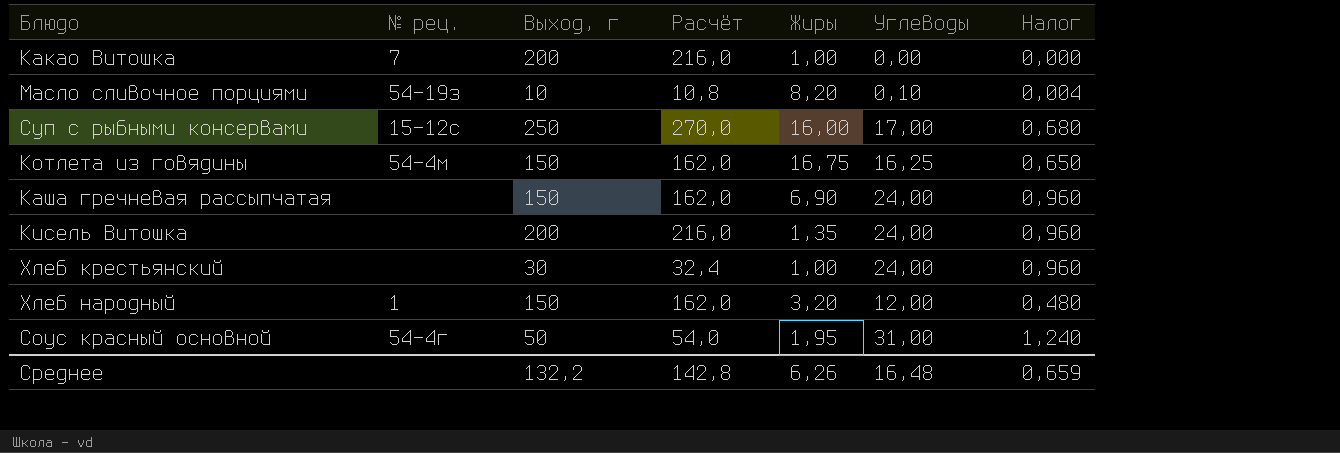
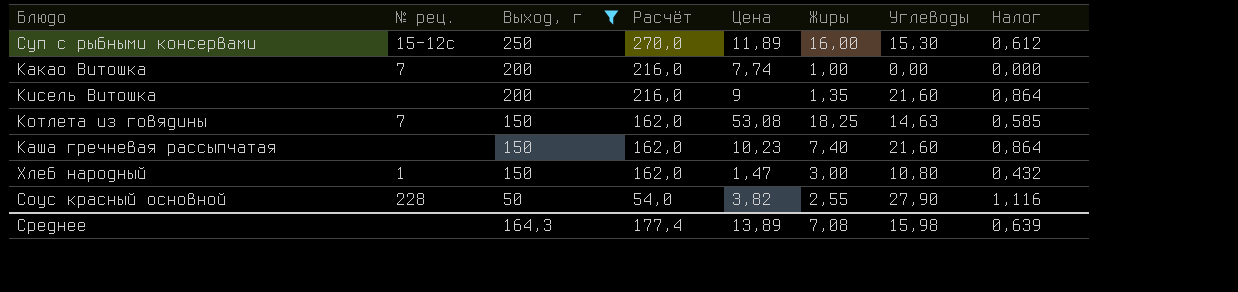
filter: none -> Выход, г >= 50
row order: none -> Выход, г descending
column Цена | position: none -> 5
Суп с рыбными консервами | Углеводы: 17,00 -> 15,30
Суп с рыбными консервами | Налог: 0,680 -> 0,612
Кисель Витошка | Углеводы: 24,00 -> 21,60
Кисель Витошка | Налог: 0,960 -> 0,864
Котлета из говядины | № рец.: 54-4м -> 7
Котлета из говядины | Жиры: 16,75 -> 18,25
Котлета из говядины | Углеводы: 16,25 -> 14,63
Котлета из говядины | Налог: 0,650 -> 0,585
Каша гречневая рассыпчатая | Жиры: 6,90 -> 7,40
Каша гречневая рассыпчатая | Углеводы: 24,00 -> 21,60
Каша гречневая рассыпчатая | Налог: 0,960 -> 0,864
Хлеб народный | Жиры: 3,20 -> 3,00
Хлеб народный | Углеводы: 12,00 -> 10,80
Хлеб народный | Налог: 0,480 -> 0,432
Соус красный основной | № рец.: 54-4г -> 228
Соус красный основной | Жиры: 1,95 -> 2,55
Соус красный основной | Углеводы: 31,00 -> 27,90
Соус красный основной | Налог: 1,240 -> 1,116
Среднее | Выход, г: 132,2 -> 164,3
Среднее | Расчёт: 142,8 -> 177,4
Среднее | Жиры: 6,26 -> 7,08
Среднее | Углеводы: 16,48 -> 15,98
Среднее | Налог: 0,659 -> 0,639

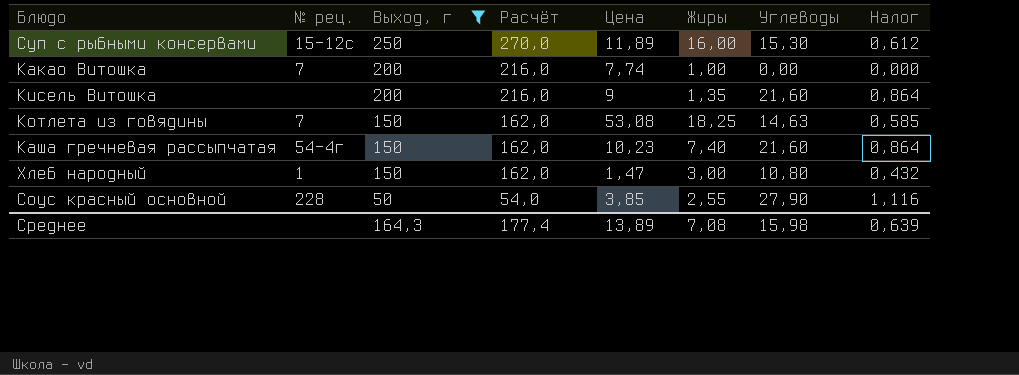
Каша гречневая рассыпчатая | № рец.: none -> 54-4г
Соус красный основной | Цена: 3,82 -> 3,85

